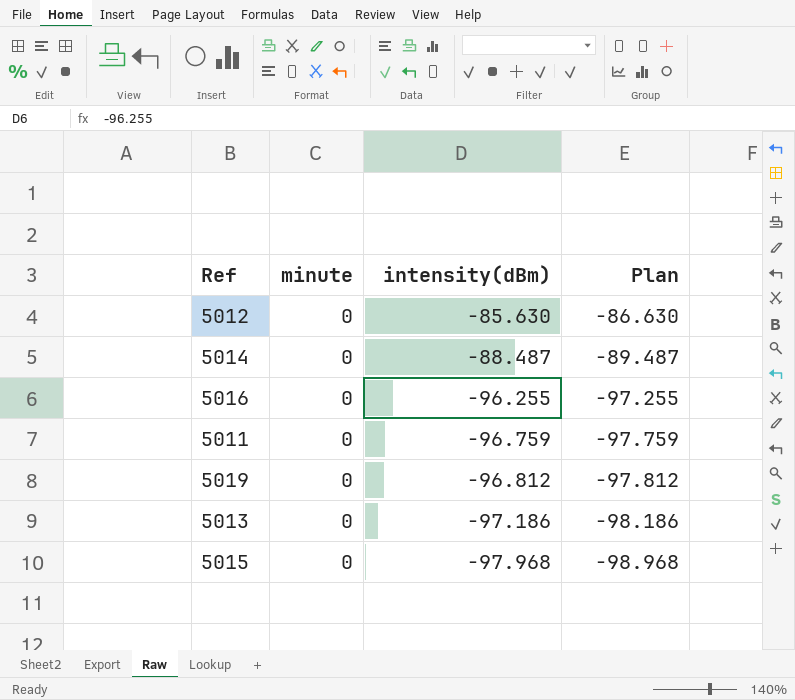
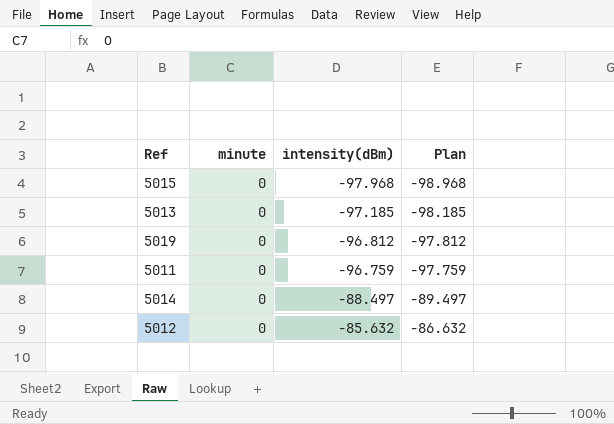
row order: intensity(dBm) descending -> intensity(dBm) ascending
row 5016: 0 | -96.255 | -97.255 -> none
5013 | intensity(dBm): -97.186 -> -97.185
5013 | Plan: -98.186 -> -98.185
5014 | intensity(dBm): -88.487 -> -88.497
5014 | Plan: -89.487 -> -89.497
5012 | intensity(dBm): -85.630 -> -85.632
5012 | Plan: -86.630 -> -86.632

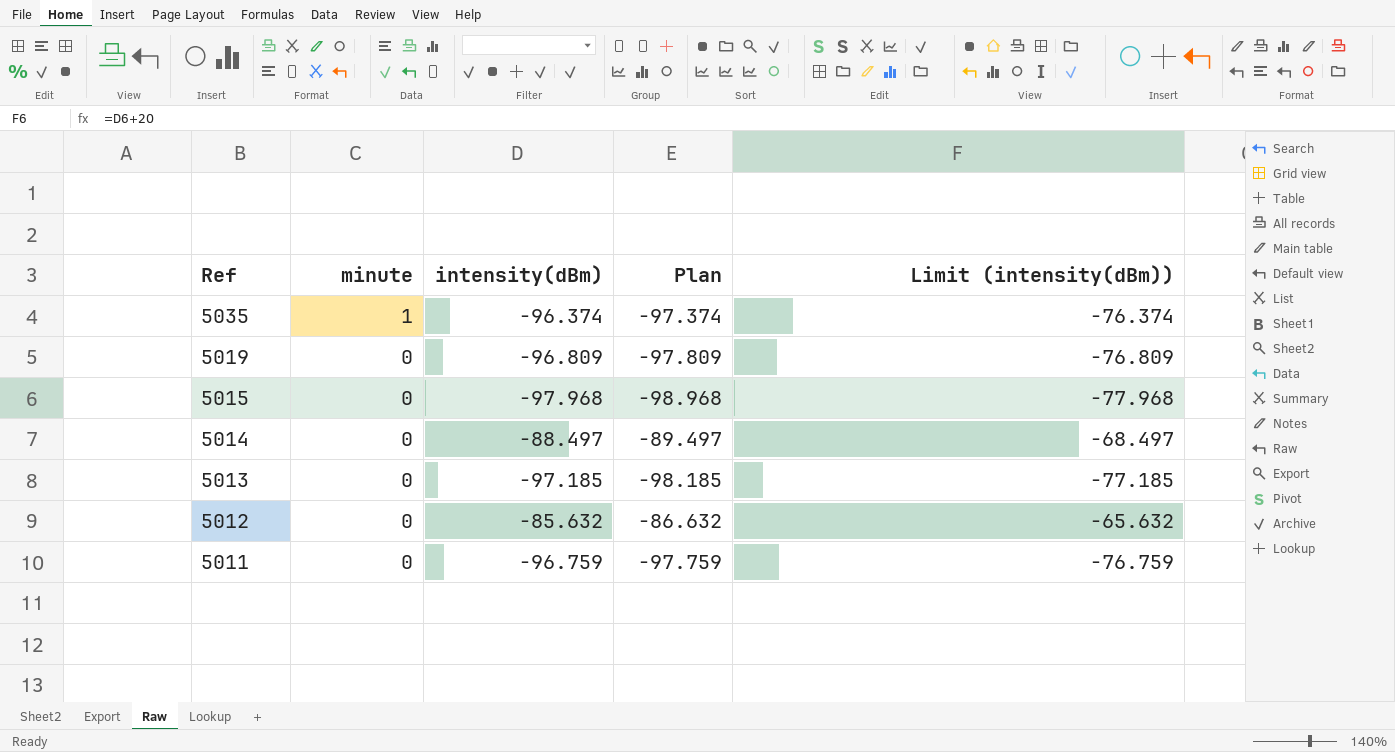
row order: intensity(dBm) ascending -> Ref descending
column Limit (intensity(dBm)) | formula: none -> [intensity(dBm)] + 20
row 5035: none -> 1 | -96.374 | -97.374 | -76.374
5019 | intensity(dBm): -96.812 -> -96.809
5019 | Plan: -97.812 -> -97.809

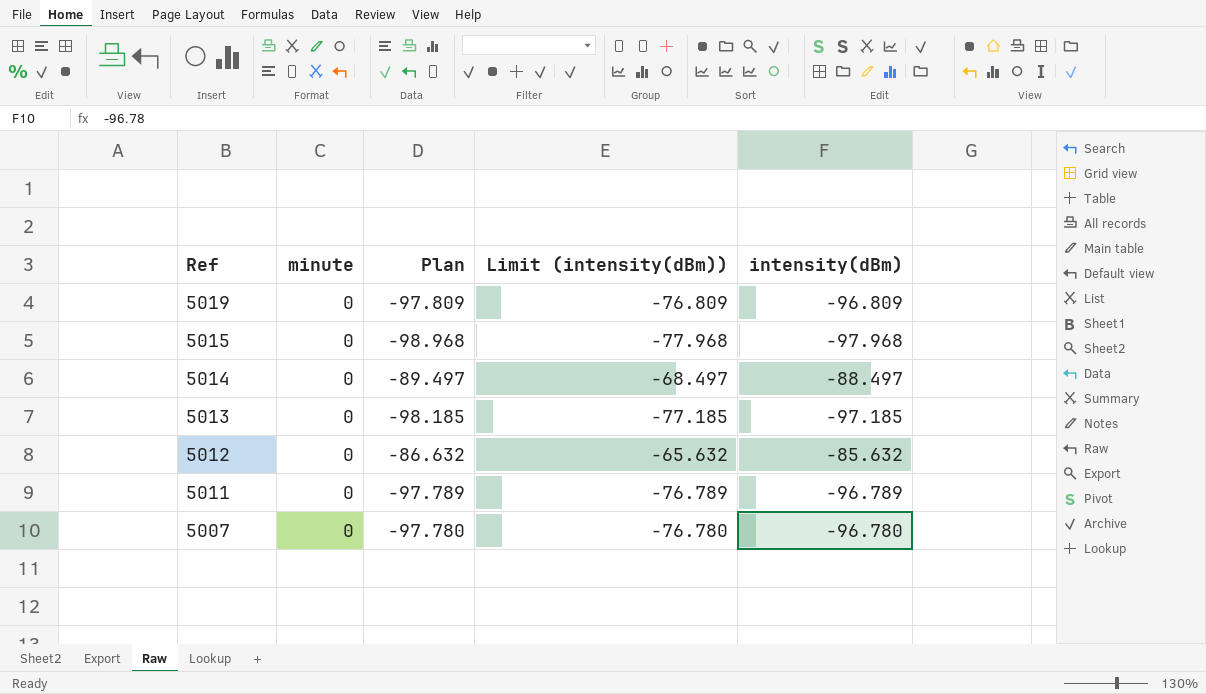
column intensity(dBm) | position: 3 -> 5
row 5035: 1 | -96.374 | -97.374 | -76.374 -> none
5011 | Plan: -97.759 -> -97.789
5011 | Limit (intensity(dBm)): -76.759 -> -76.789
5011 | intensity(dBm): -96.759 -> -96.789
row 5007: none -> 0 | -97.780 | -76.780 | -96.780

